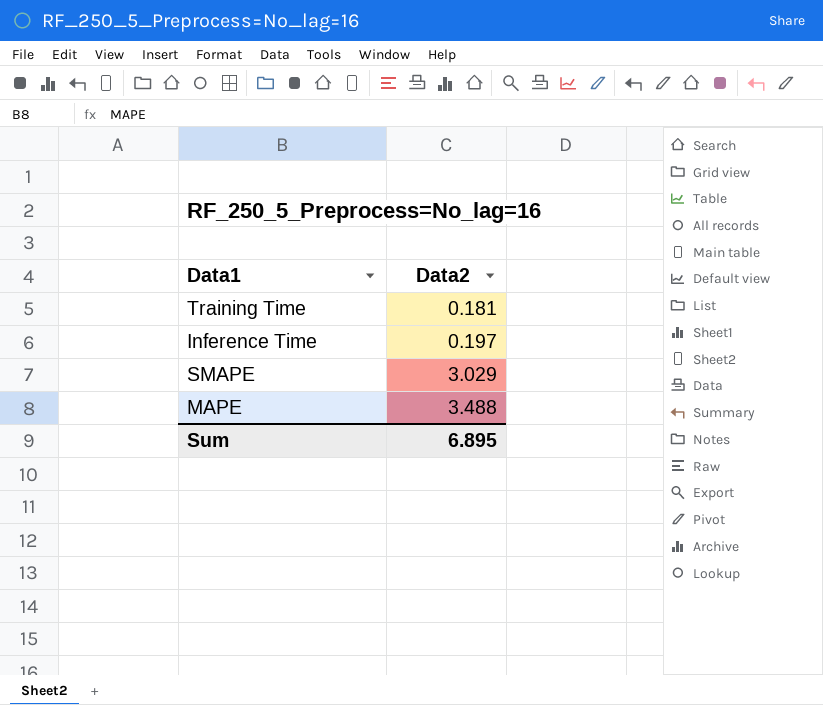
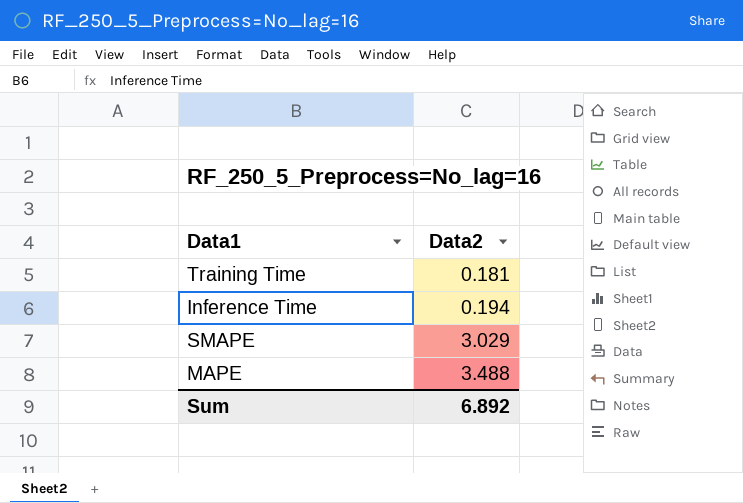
Inference Time | Data2: 0.197 -> 0.194
Sum | Data2: 6.895 -> 6.892

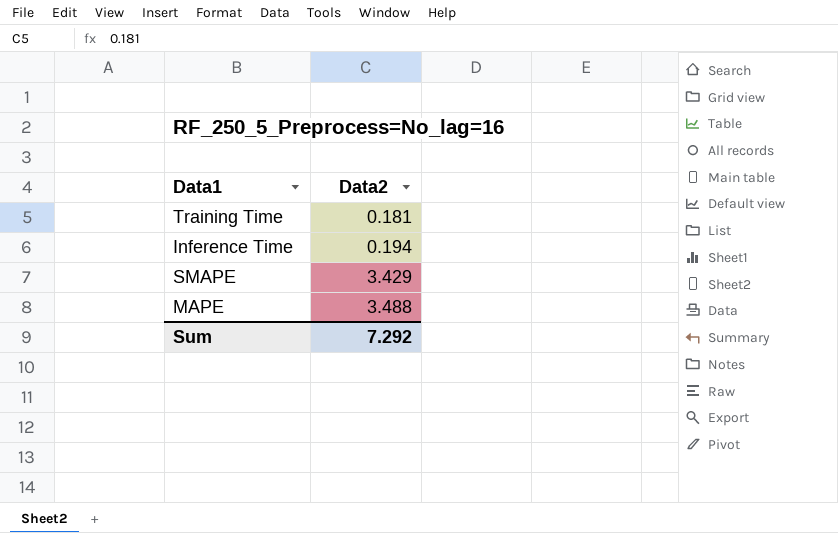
SMAPE | Data2: 3.029 -> 3.429
Sum | Data2: 6.892 -> 7.292

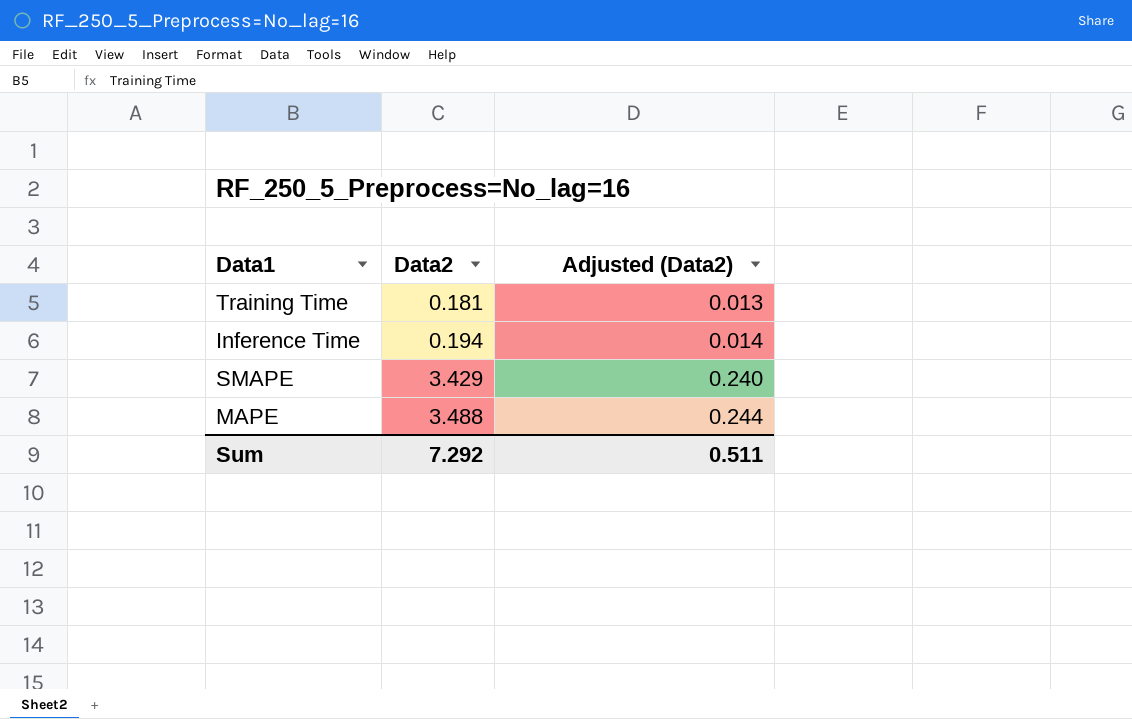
column Adjusted (Data2) | formula: none -> [Data2] * 0.07

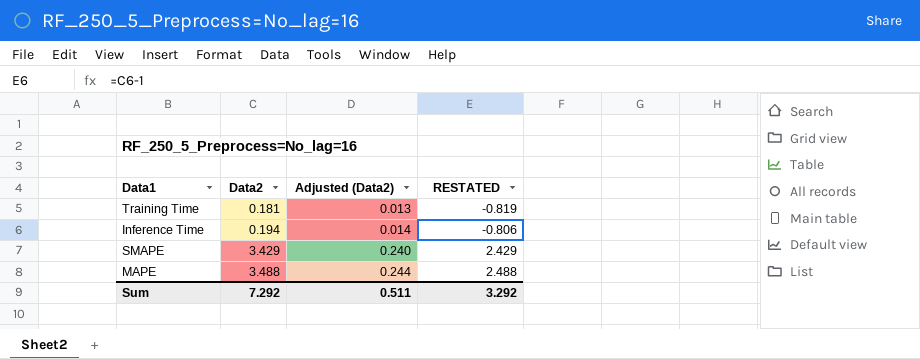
column RESTATED | formula: none -> [Data2] - 1

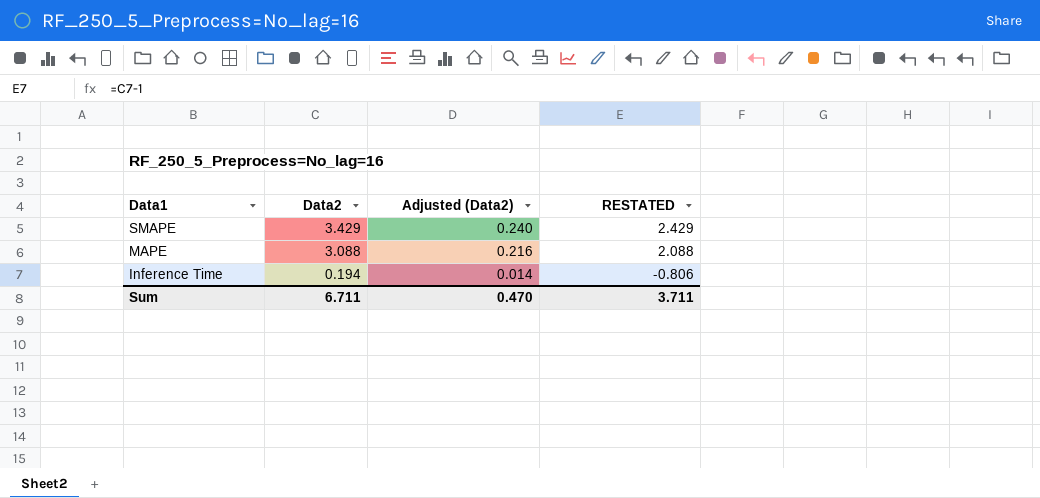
row order: Data2 ascending -> Data1 descending
row Training Time: 0.181 | 0.013 | -0.819 -> none
MAPE | Data2: 3.488 -> 3.088
MAPE | Adjusted (Data2): 0.244 -> 0.216
MAPE | RESTATED: 2.488 -> 2.088
Sum | Data2: 7.292 -> 6.711
Sum | Adjusted (Data2): 0.511 -> 0.470
Sum | RESTATED: 3.292 -> 3.711

